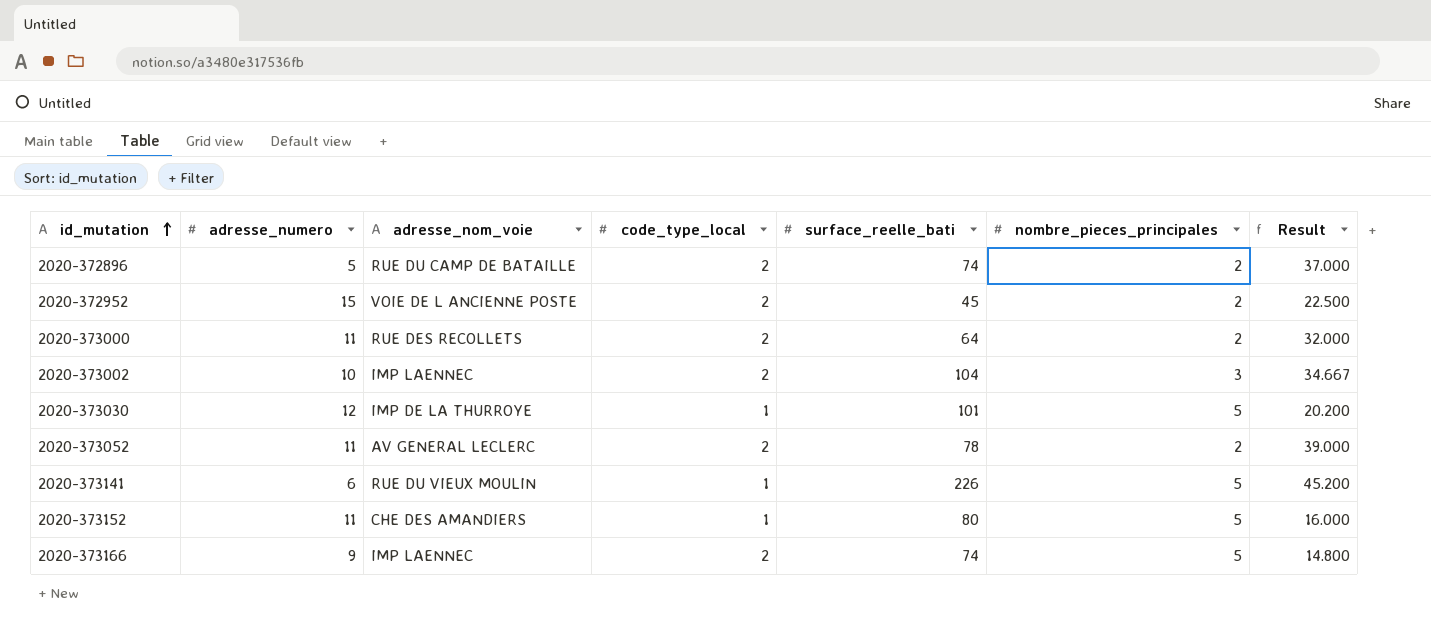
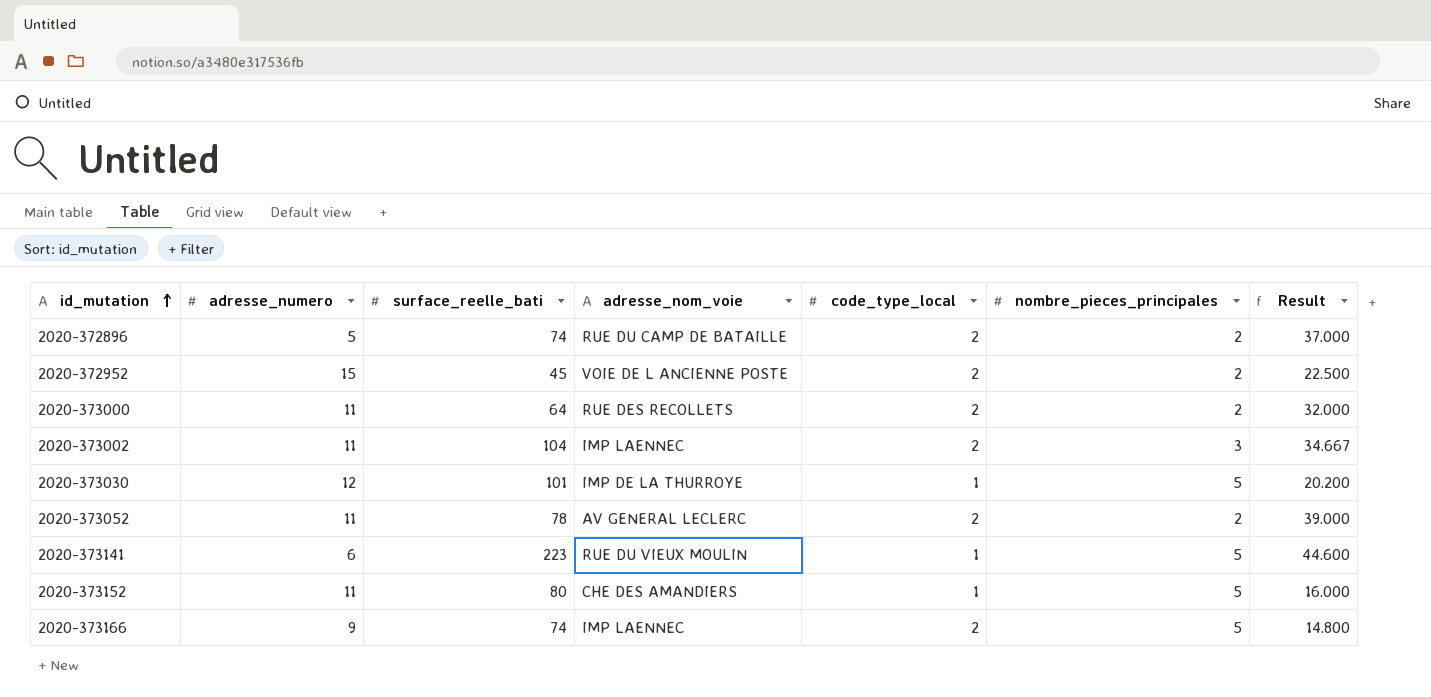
column surface_reelle_bati | position: 5 -> 3
2020-373002 | adresse_numero: 10 -> 11
2020-373141 | surface_reelle_bati: 226 -> 223
2020-373141 | Result: 45.200 -> 44.600

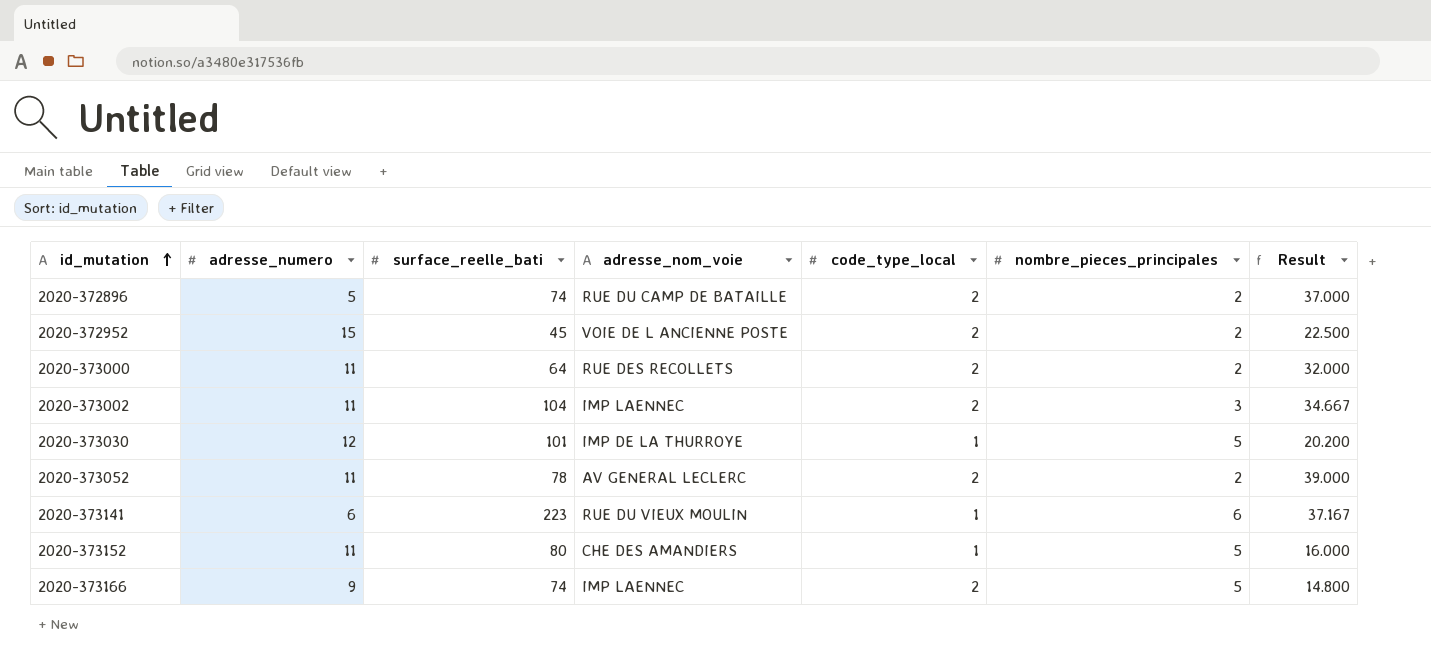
2020-373141 | nombre_pieces_principales: 5 -> 6
2020-373141 | Result: 44.600 -> 37.167

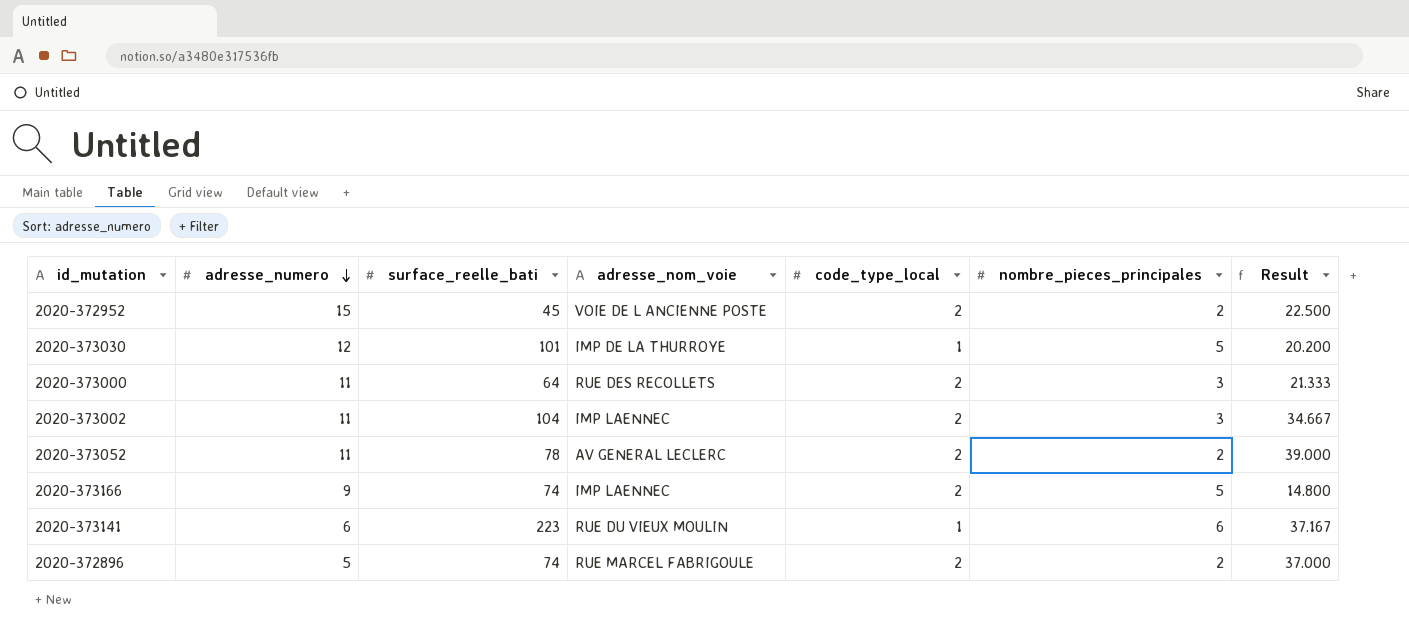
row order: id_mutation ascending -> adresse_numero descending
row 2020-373152: 11 | 80 | CHE DES AMANDIERS | 1 | 5 | 16.000 -> none
2020-373000 | nombre_pieces_principales: 2 -> 3
2020-373000 | Result: 32.000 -> 21.333
2020-372896 | adresse_nom_voie: RUE DU CAMP DE BATAILLE -> RUE MARCEL FABRIGOULE

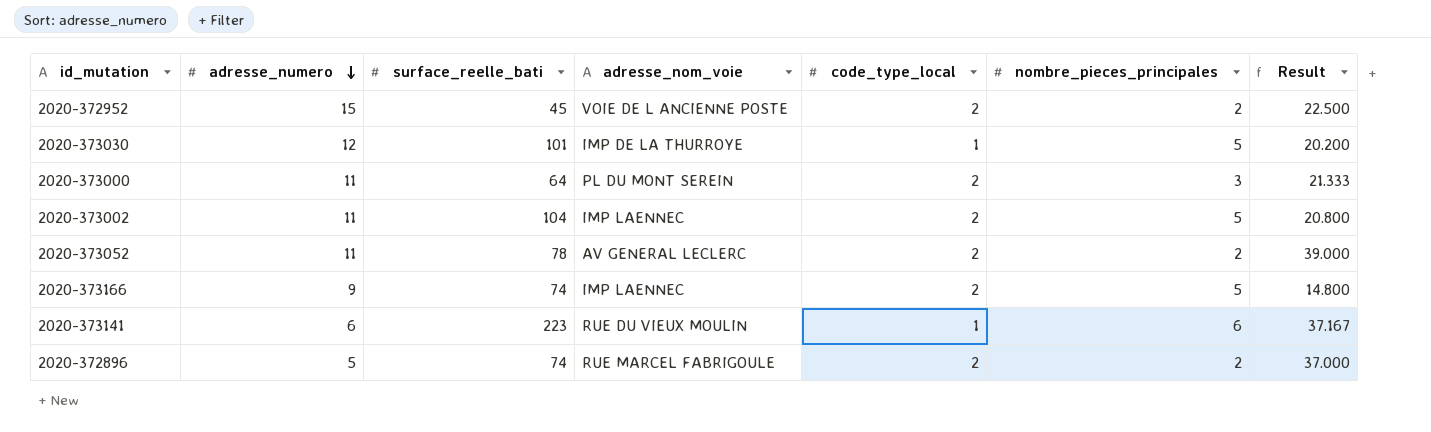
2020-373000 | adresse_nom_voie: RUE DES RECOLLETS -> PL DU MONT SEREIN
2020-373002 | nombre_pieces_principales: 3 -> 5
2020-373002 | Result: 34.667 -> 20.800

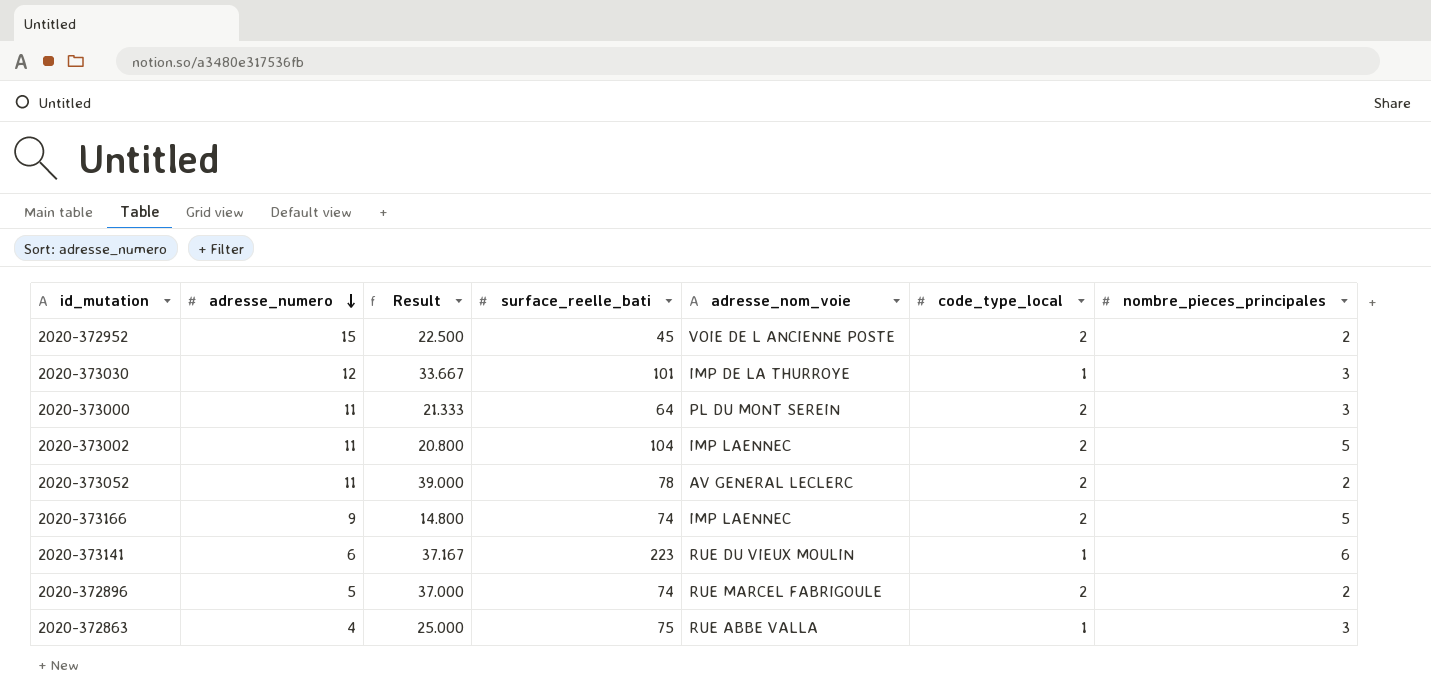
column Result | position: 7 -> 3
2020-373030 | Result: 20.200 -> 33.667
2020-373030 | nombre_pieces_principales: 5 -> 3
row 2020-372863: none -> 4 | 25.000 | 75 | RUE ABBE VALLA | 1 | 3

